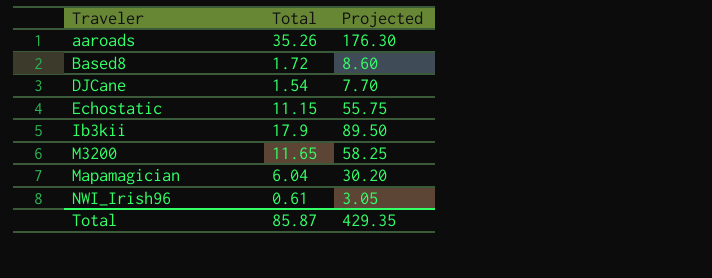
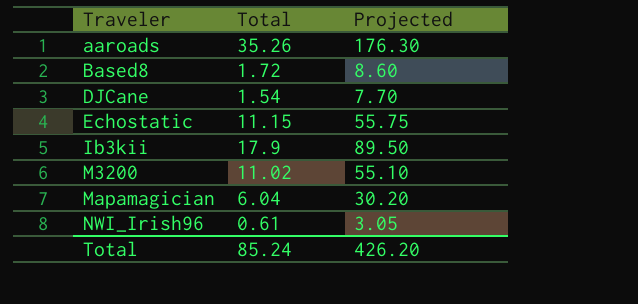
M3200 | Total: 11.65 -> 11.02
M3200 | Projected: 58.25 -> 55.10
Total | Total: 85.87 -> 85.24
Total | Projected: 429.35 -> 426.20

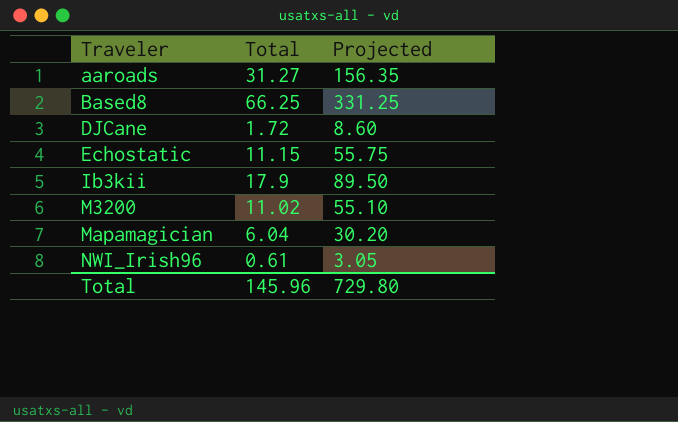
aaroads | Total: 35.26 -> 31.27
aaroads | Projected: 176.30 -> 156.35
Based8 | Total: 1.72 -> 66.25
Based8 | Projected: 8.60 -> 331.25
DJCane | Total: 1.54 -> 1.72
DJCane | Projected: 7.70 -> 8.60
Total | Total: 85.24 -> 145.96
Total | Projected: 426.20 -> 729.80

